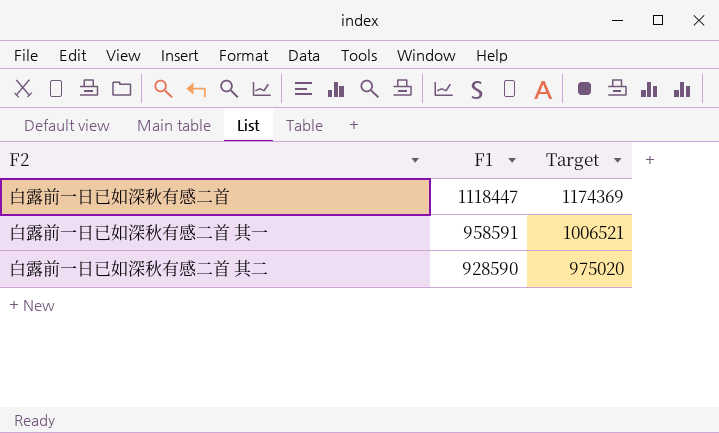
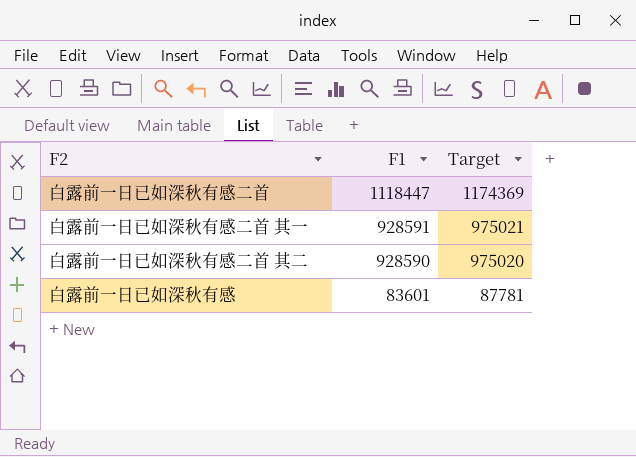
白露前一日已如深秋有感二首 其一 | F1: 958591 -> 928591
白露前一日已如深秋有感二首 其一 | Target: 1006521 -> 975021
row 白露前一日已如深秋有感: none -> 83601 | 87781

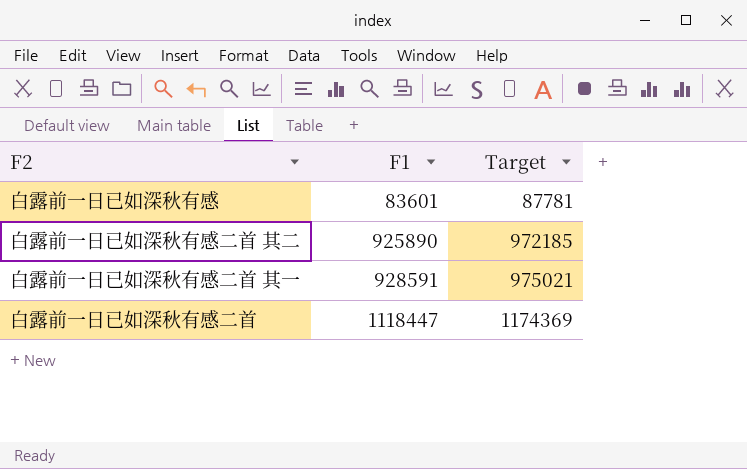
row order: F1 descending -> F1 ascending
白露前一日已如深秋有感二首 其二 | F1: 928590 -> 925890
白露前一日已如深秋有感二首 其二 | Target: 975020 -> 972185

